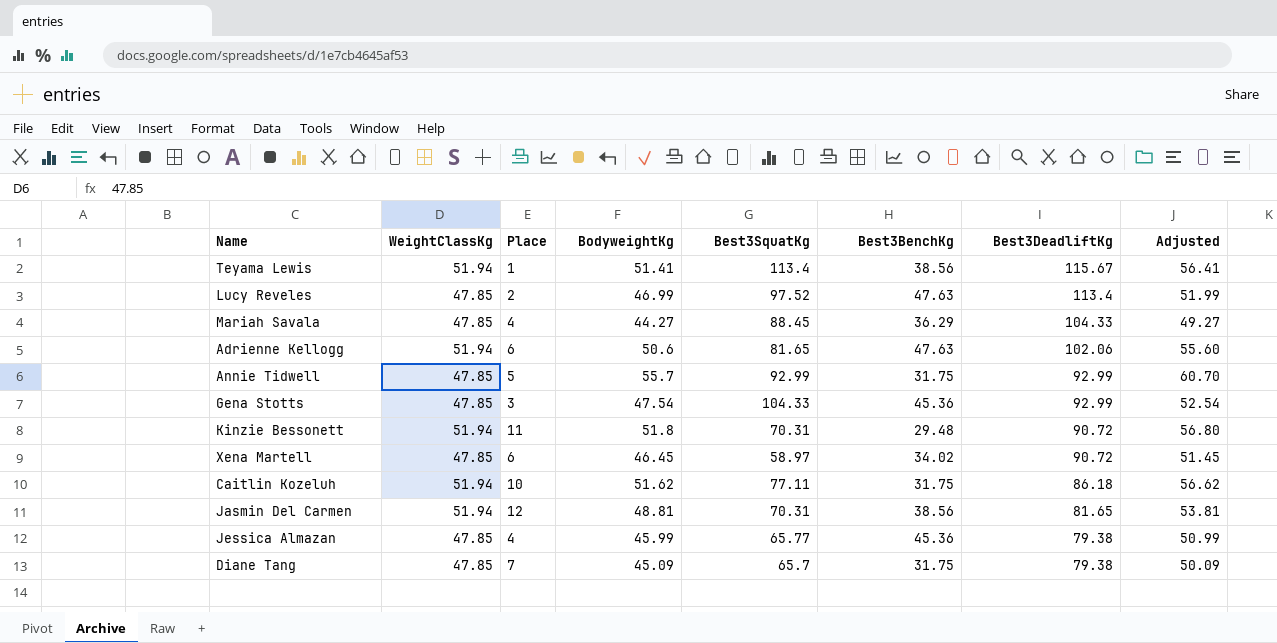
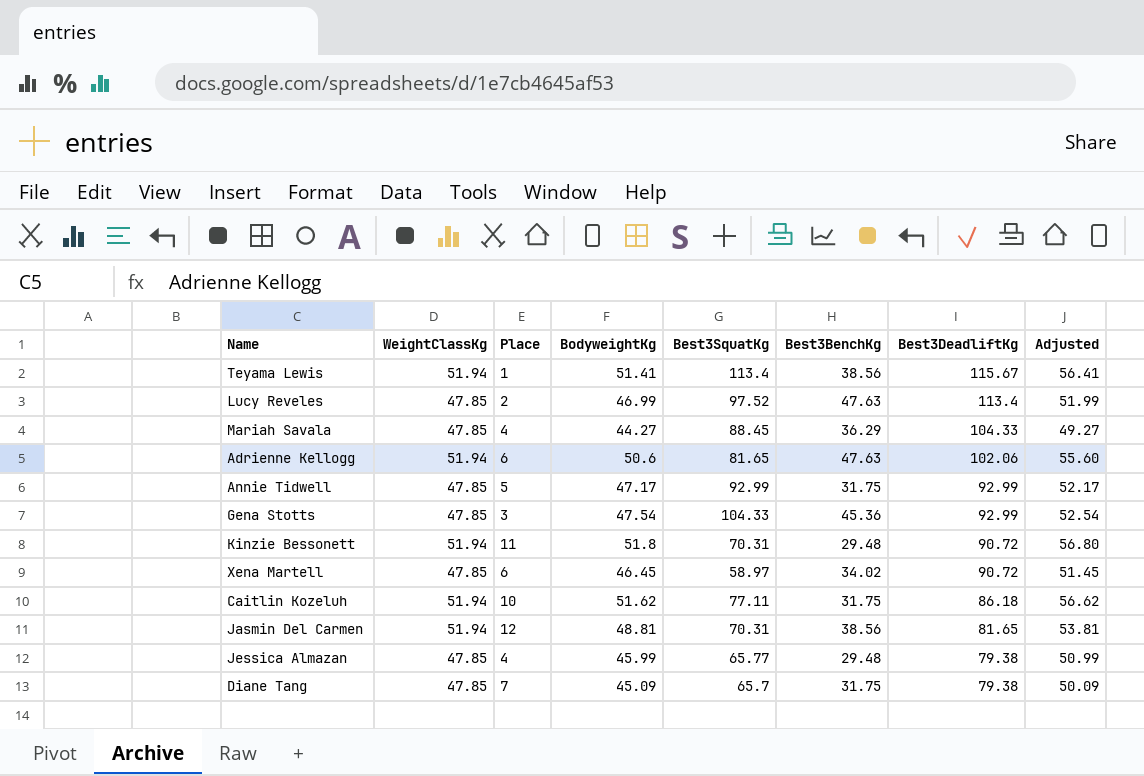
Annie Tidwell | BodyweightKg: 55.7 -> 47.17
Annie Tidwell | Adjusted: 60.70 -> 52.17
Jessica Almazan | Best3BenchKg: 45.36 -> 29.48

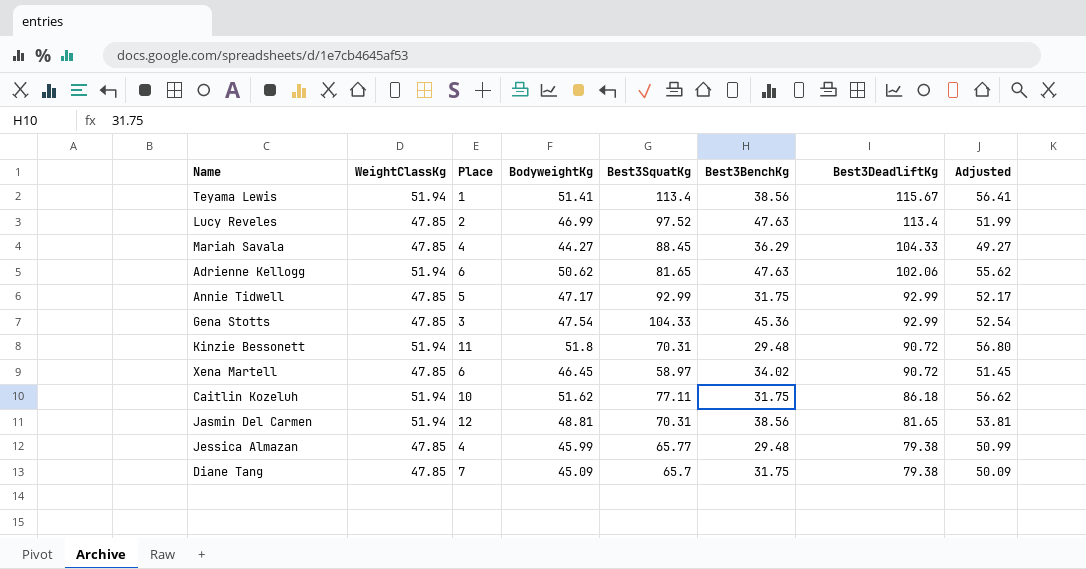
Adrienne Kellogg | BodyweightKg: 50.6 -> 50.62
Adrienne Kellogg | Adjusted: 55.60 -> 55.62

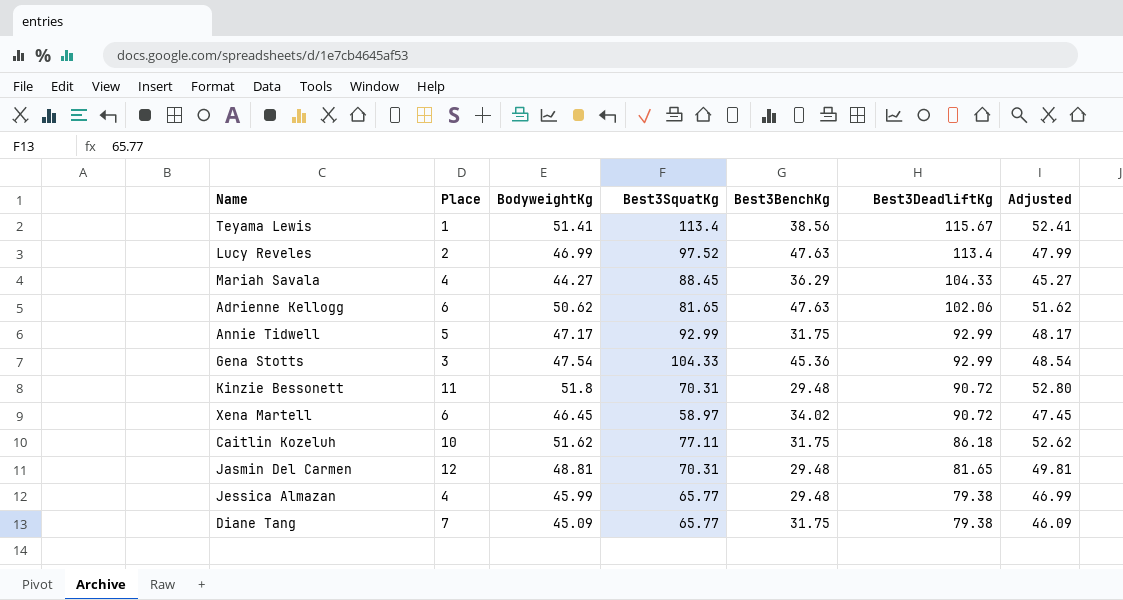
column WeightClassKg | position: 2 -> none
column Adjusted | formula: [BodyweightKg] + 5 -> [BodyweightKg] + 1
Jasmin Del Carmen | Best3BenchKg: 38.56 -> 29.48
Diane Tang | Best3SquatKg: 65.7 -> 65.77

